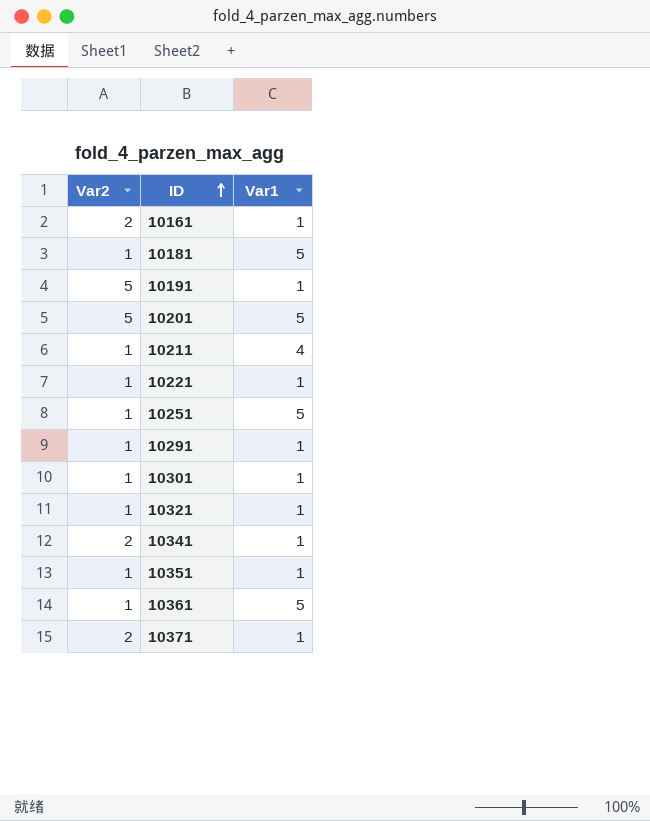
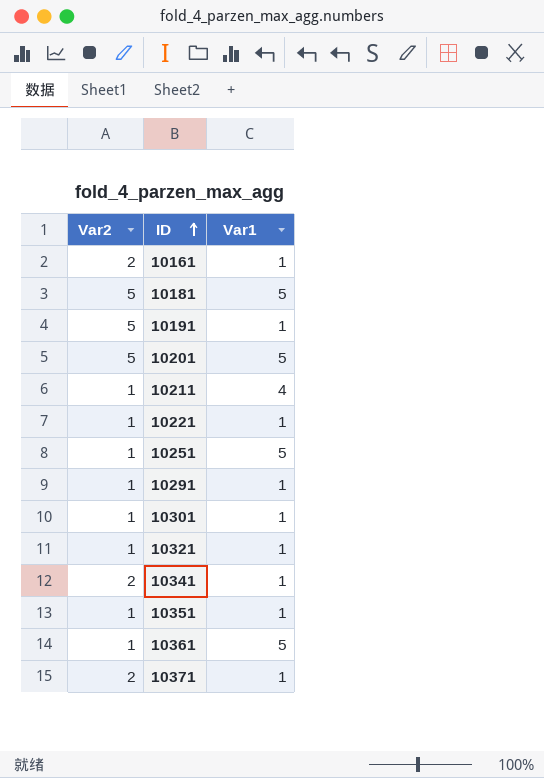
10181 | Var2: 1 -> 5

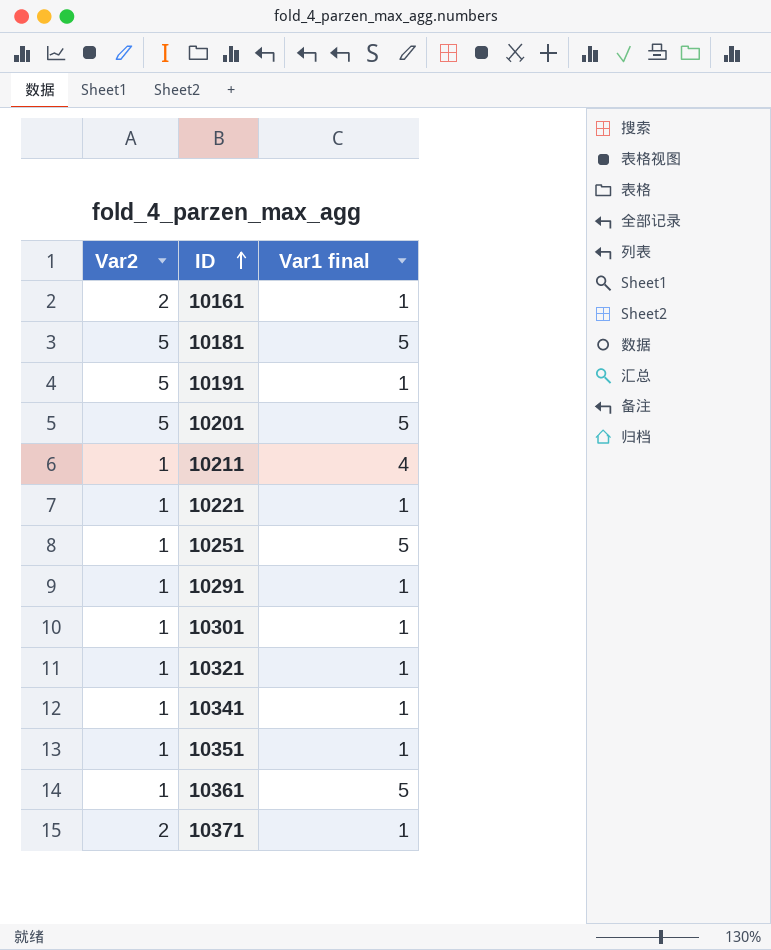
column name: Var1 -> Var1 final
10341 | Var2: 2 -> 1

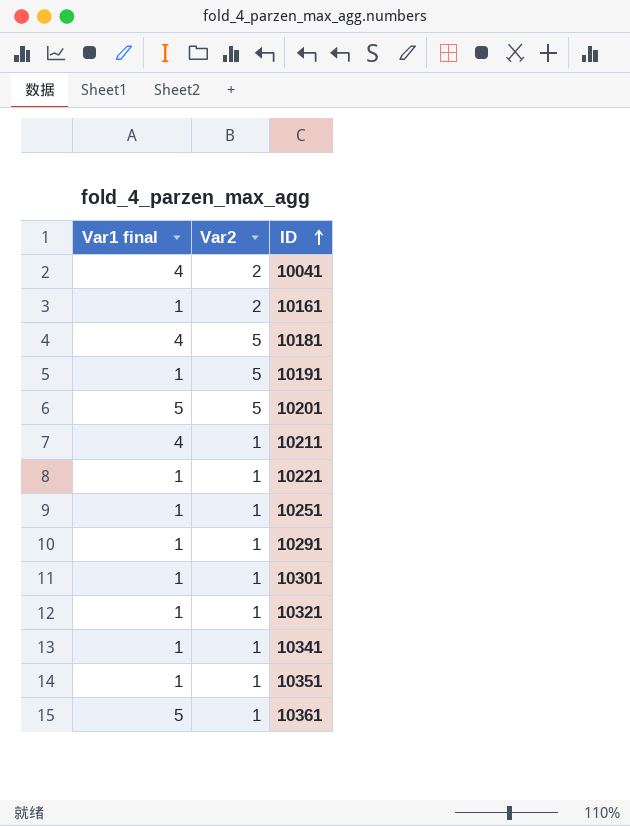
column Var1 final | position: 3 -> 1
row 10371: 2 | 1 -> none
row 10041: none -> 4 | 2
10181 | Var1 final: 5 -> 4
10251 | Var1 final: 5 -> 1

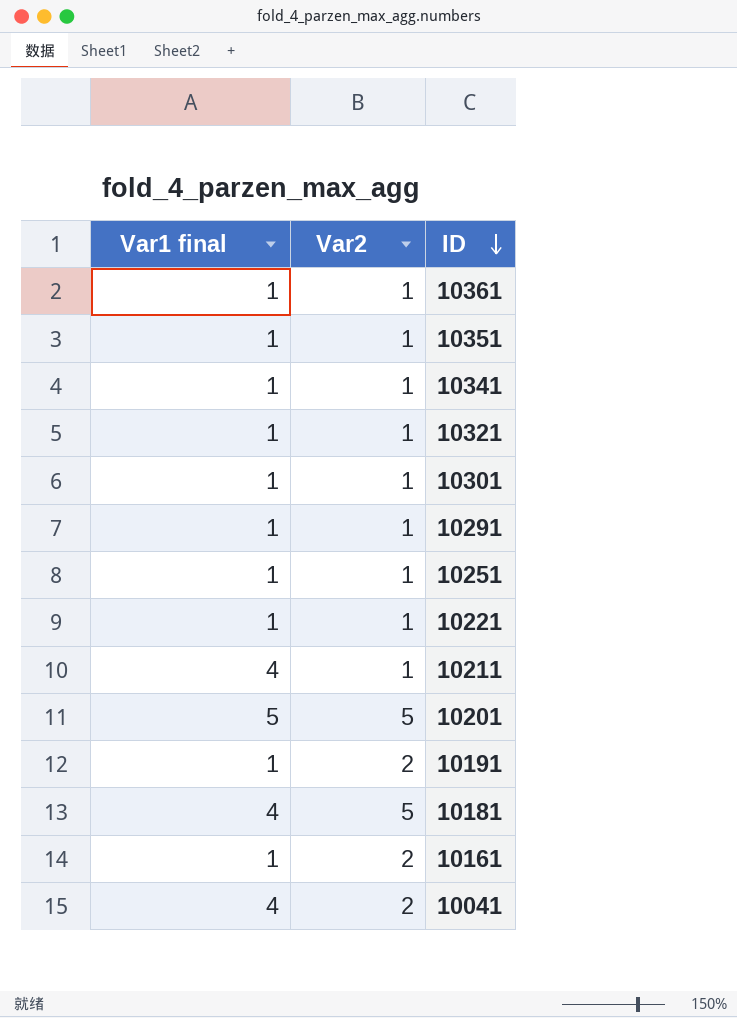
row order: ID ascending -> ID descending
10361 | Var1 final: 5 -> 1
10191 | Var2: 5 -> 2

